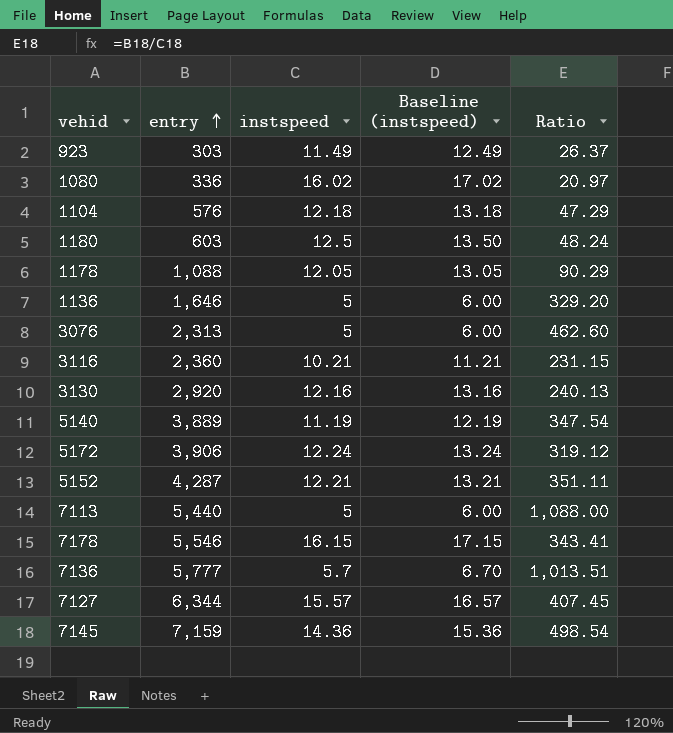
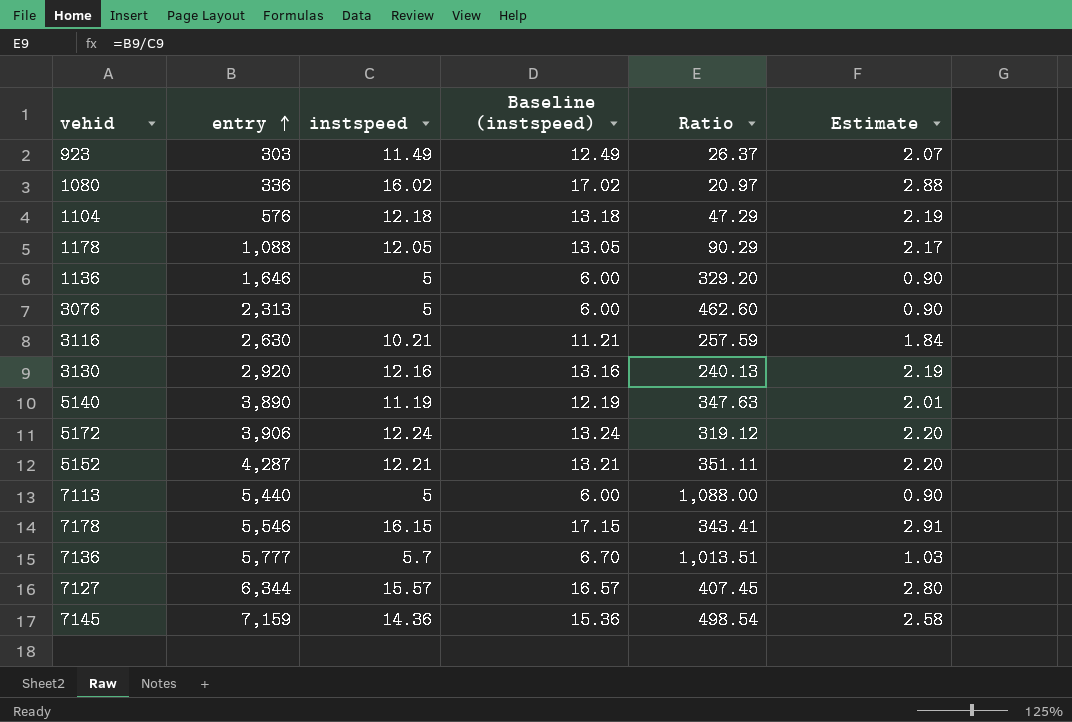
column Estimate | formula: none -> [instspeed] * 0.18
row 1180: 603 | 12.5 | 13.50 | 48.24 -> none
3116 | entry: 2,360 -> 2,630
3116 | Ratio: 231.15 -> 257.59
5140 | entry: 3,889 -> 3,890
5140 | Ratio: 347.54 -> 347.63

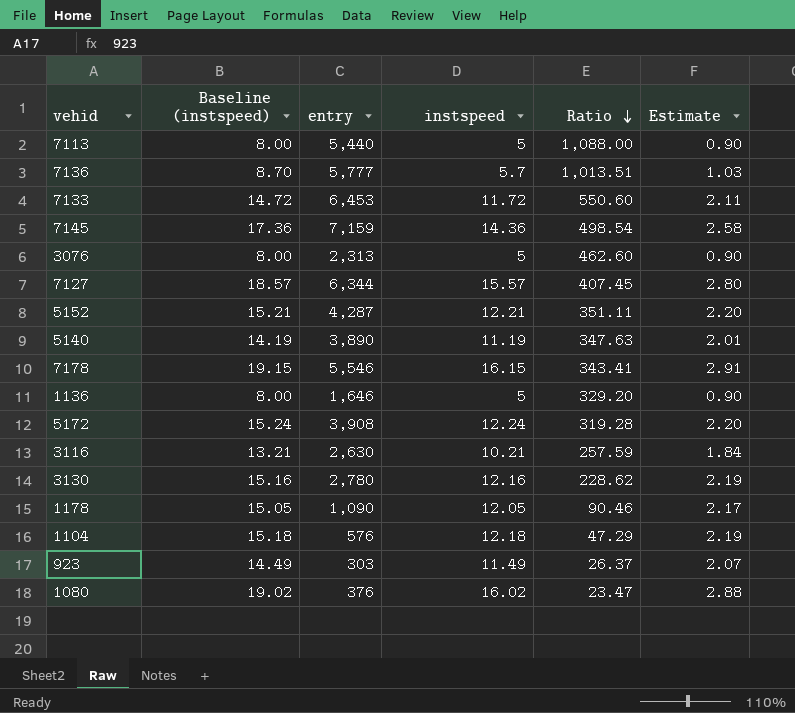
row order: entry ascending -> Ratio descending
column Baseline (instspeed) | formula: [instspeed] + 1 -> [instspeed] + 3
column Baseline (instspeed) | position: 4 -> 2
row 7133: none -> 14.72 | 6,453 | 11.72 | 550.60 | 2.11
5172 | entry: 3,906 -> 3,908
5172 | Ratio: 319.12 -> 319.28
3130 | entry: 2,920 -> 2,780
3130 | Ratio: 240.13 -> 228.62
1178 | entry: 1,088 -> 1,090
1178 | Ratio: 90.29 -> 90.46
1080 | entry: 336 -> 376
1080 | Ratio: 20.97 -> 23.47

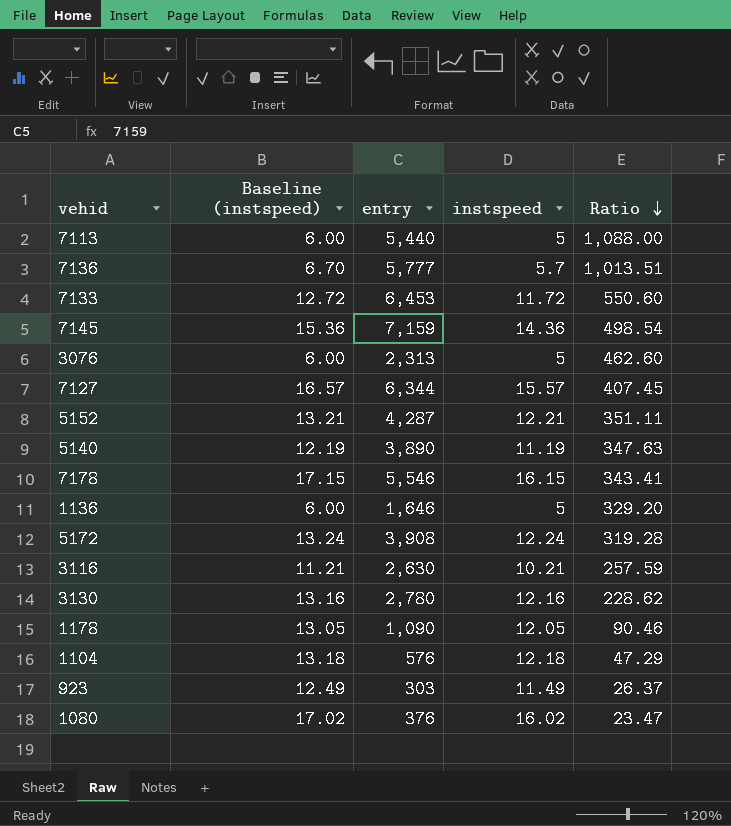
column Estimate | formula: [instspeed] * 0.18 -> none
column Baseline (instspeed) | formula: [instspeed] + 3 -> [instspeed] + 1

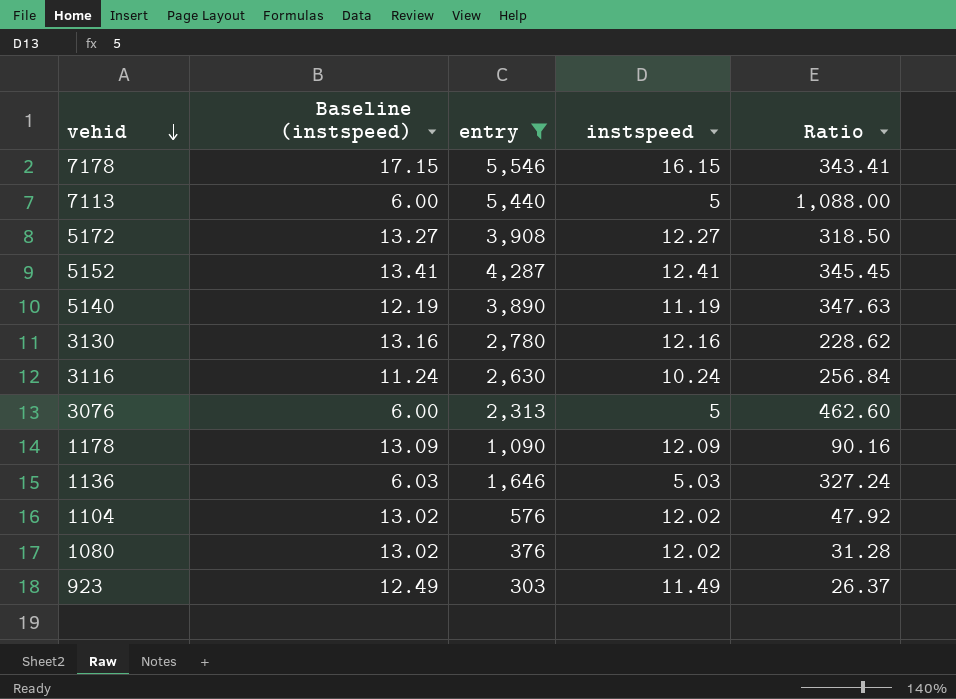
filter: none -> entry <= 5,546
row order: Ratio descending -> vehid descending
5172 | Baseline (instspeed): 13.24 -> 13.27
5172 | instspeed: 12.24 -> 12.27
5172 | Ratio: 319.28 -> 318.50
5152 | Baseline (instspeed): 13.21 -> 13.41
5152 | instspeed: 12.21 -> 12.41
5152 | Ratio: 351.11 -> 345.45
3116 | Baseline (instspeed): 11.21 -> 11.24
3116 | instspeed: 10.21 -> 10.24
3116 | Ratio: 257.59 -> 256.84
1178 | Baseline (instspeed): 13.05 -> 13.09
1178 | instspeed: 12.05 -> 12.09
1178 | Ratio: 90.46 -> 90.16
1136 | Baseline (instspeed): 6.00 -> 6.03
1136 | instspeed: 5 -> 5.03
1136 | Ratio: 329.20 -> 327.24
1104 | Baseline (instspeed): 13.18 -> 13.02
1104 | instspeed: 12.18 -> 12.02
1104 | Ratio: 47.29 -> 47.92
1080 | Baseline (instspeed): 17.02 -> 13.02
1080 | instspeed: 16.02 -> 12.02
1080 | Ratio: 23.47 -> 31.28

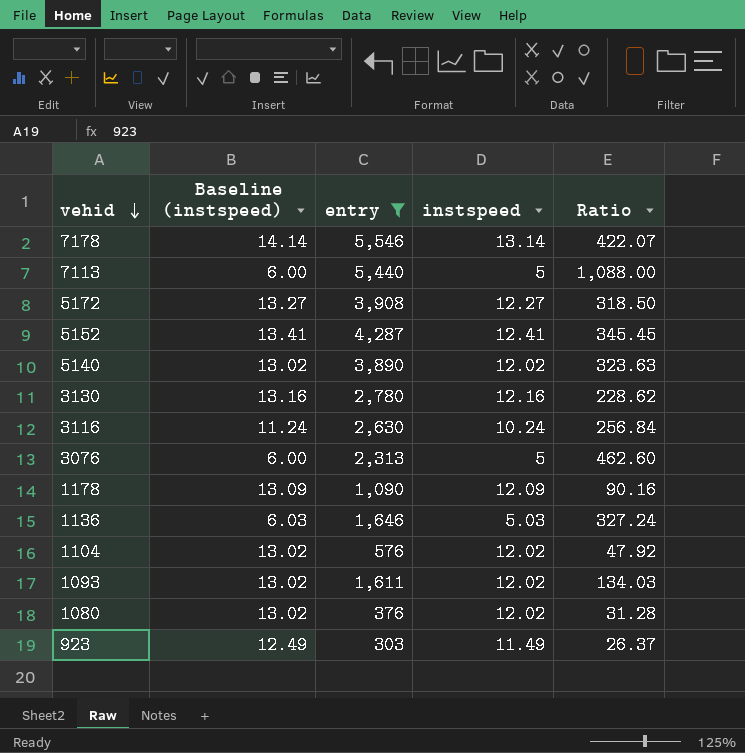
7178 | Baseline (instspeed): 17.15 -> 14.14
7178 | instspeed: 16.15 -> 13.14
7178 | Ratio: 343.41 -> 422.07
5140 | Baseline (instspeed): 12.19 -> 13.02
5140 | instspeed: 11.19 -> 12.02
5140 | Ratio: 347.63 -> 323.63
row 1093: none -> 13.02 | 1,611 | 12.02 | 134.03

